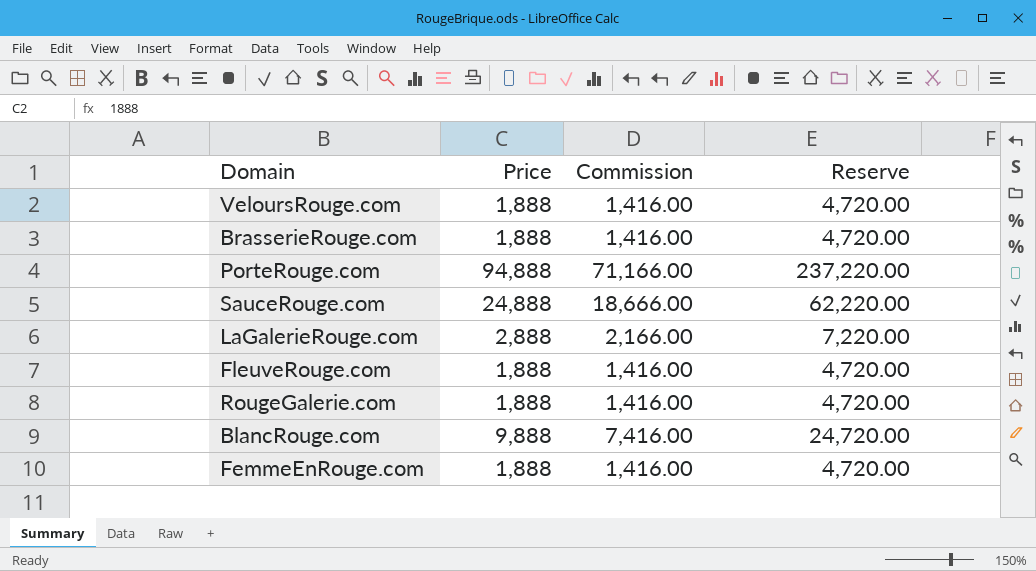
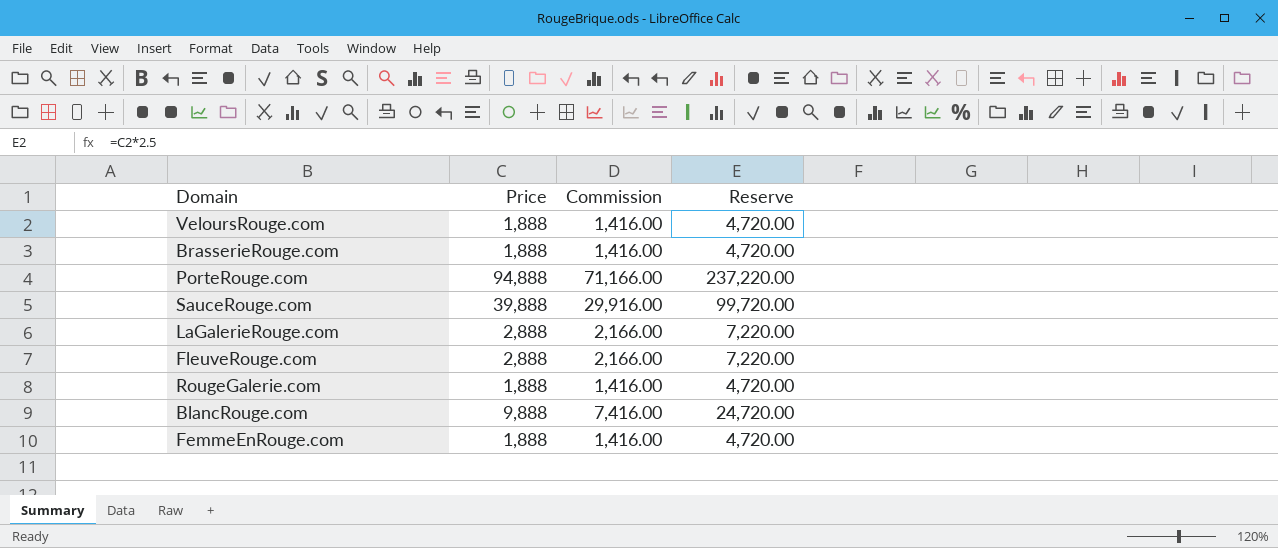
SauceRouge.com | Price: 24,888 -> 39,888
SauceRouge.com | Commission: 18,666.00 -> 29,916.00
SauceRouge.com | Reserve: 62,220.00 -> 99,720.00
FleuveRouge.com | Price: 1,888 -> 2,888
FleuveRouge.com | Commission: 1,416.00 -> 2,166.00
FleuveRouge.com | Reserve: 4,720.00 -> 7,220.00

